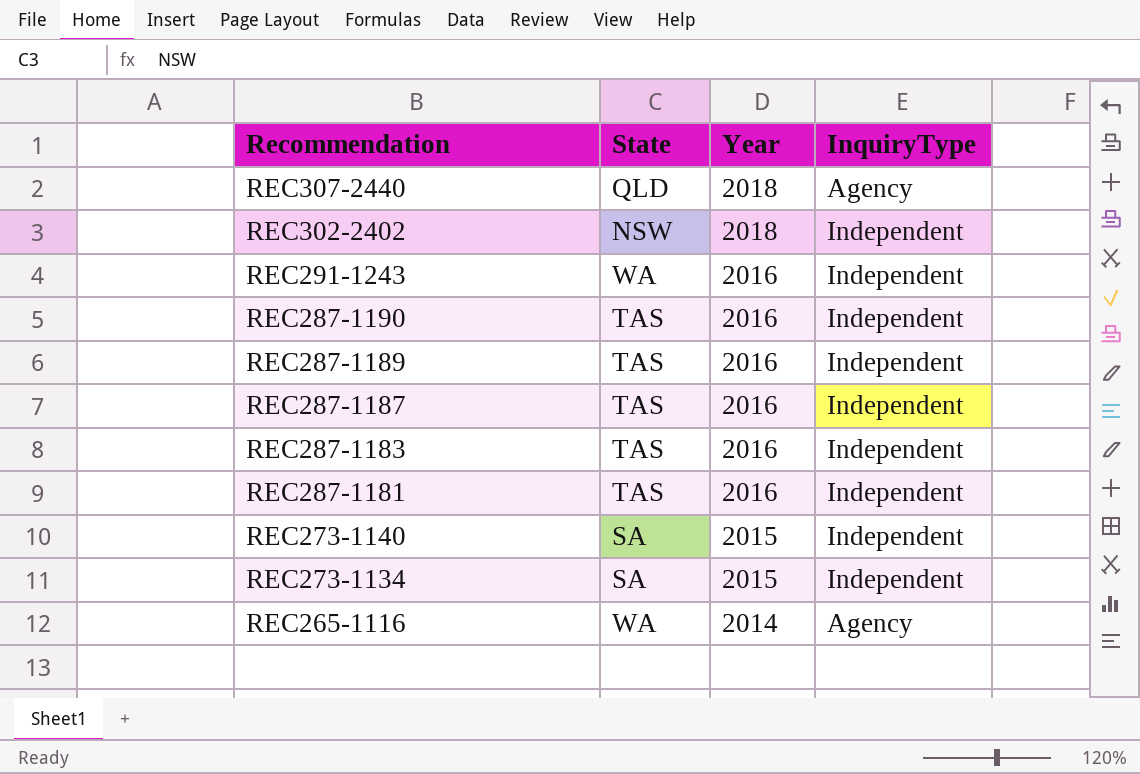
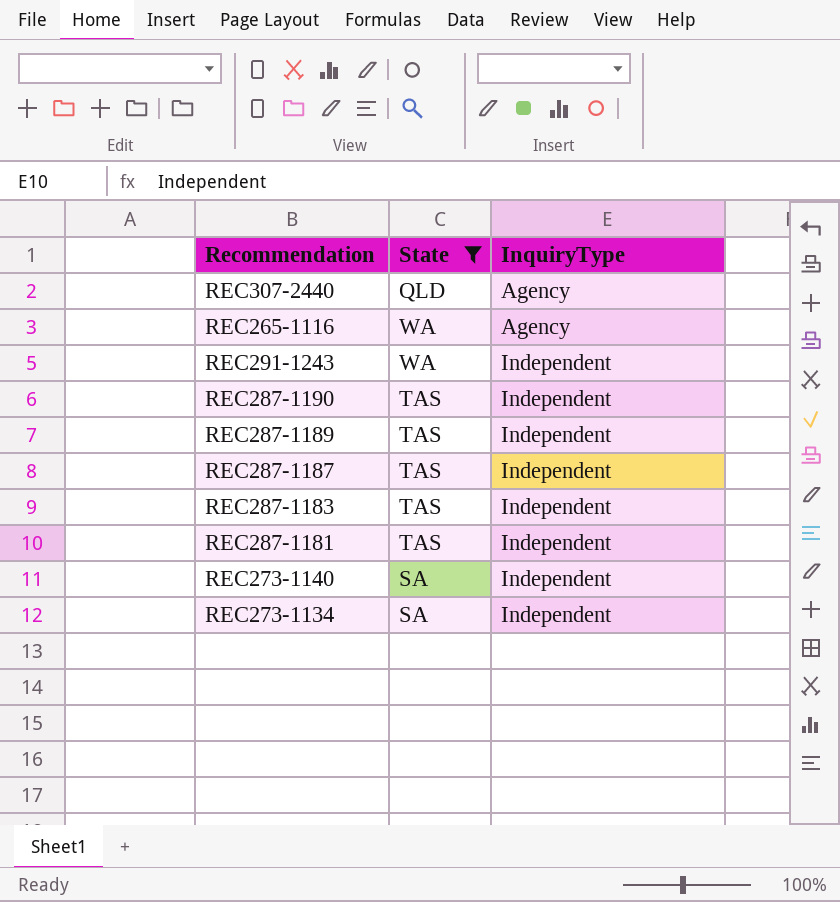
filter: none -> State != NSW
row order: Recommendation descending -> InquiryType ascending
column Year | position: 3 -> none

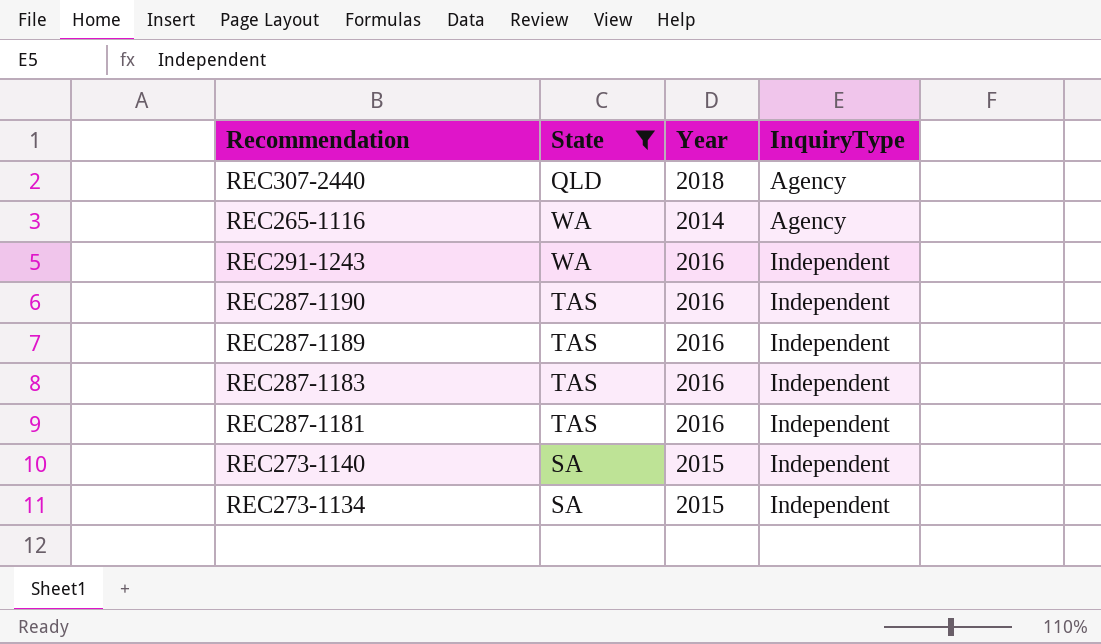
column Year | position: none -> 3
row REC287-1187: TAS | Independent -> none

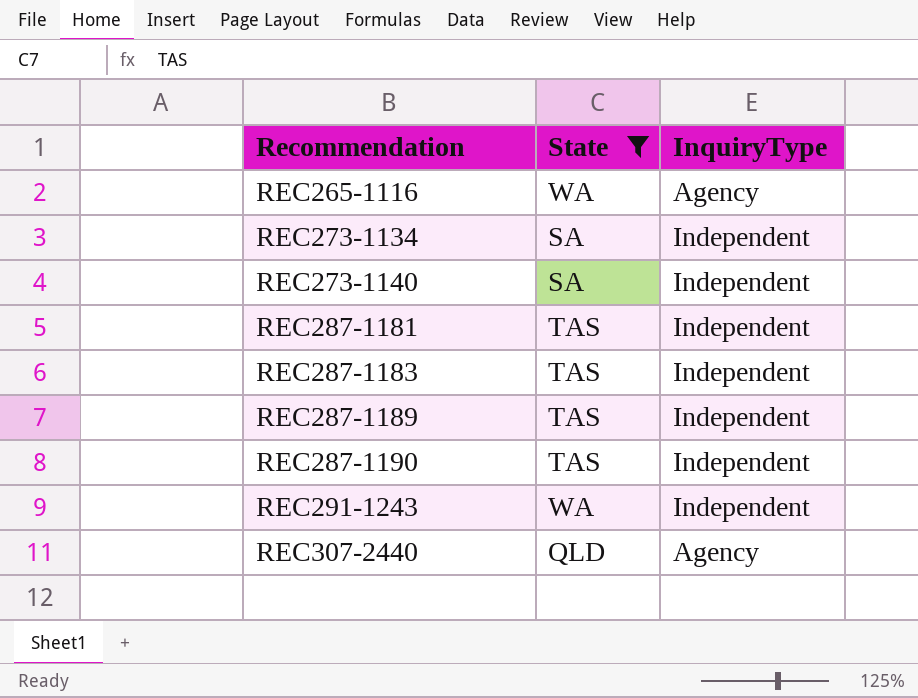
row order: InquiryType ascending -> Recommendation ascending
column Year | position: 3 -> none

